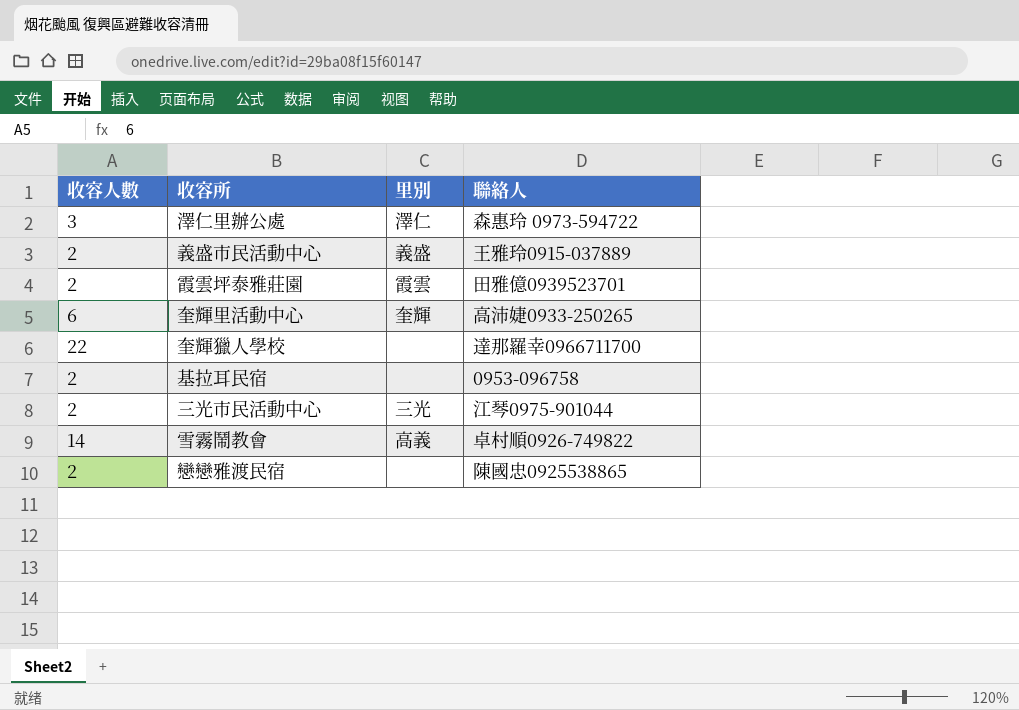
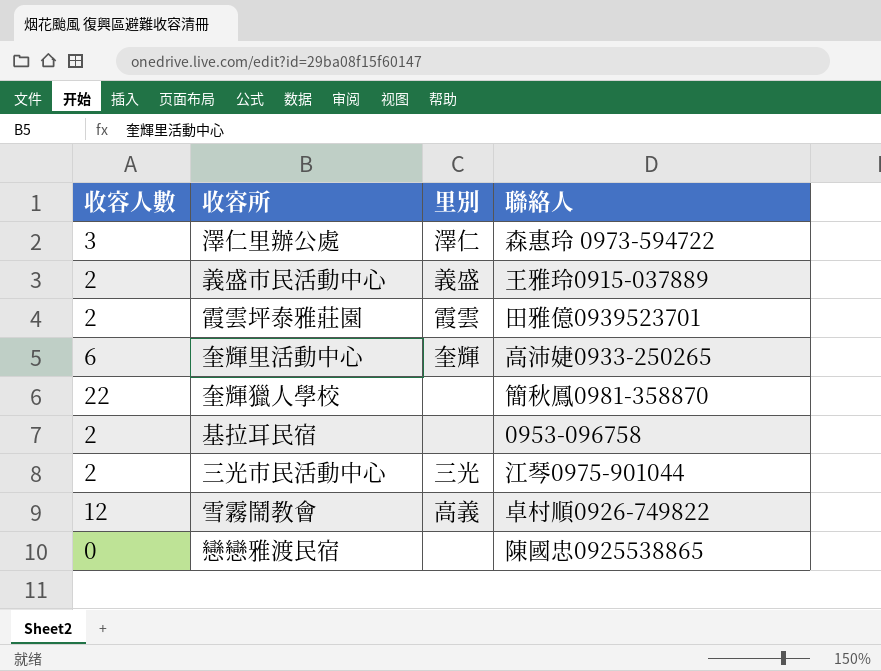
奎輝獵人學校 | 聯絡人: 達那羅幸0966711700 -> 簡秋鳳0981-358870
雪霧鬧教會 | 收容人數: 14 -> 12
戀戀雅渡民宿 | 收容人數: 2 -> 0

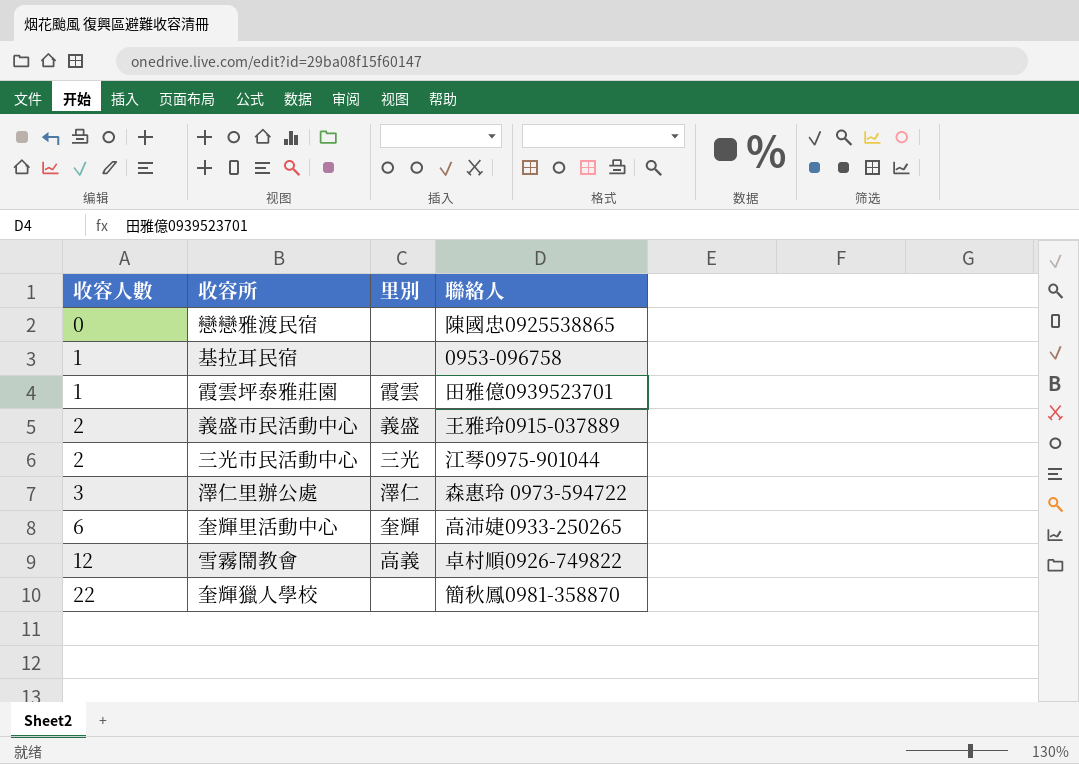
row order: none -> 收容人數 ascending
基拉耳民宿 | 收容人數: 2 -> 1
霞雲坪泰雅莊園 | 收容人數: 2 -> 1

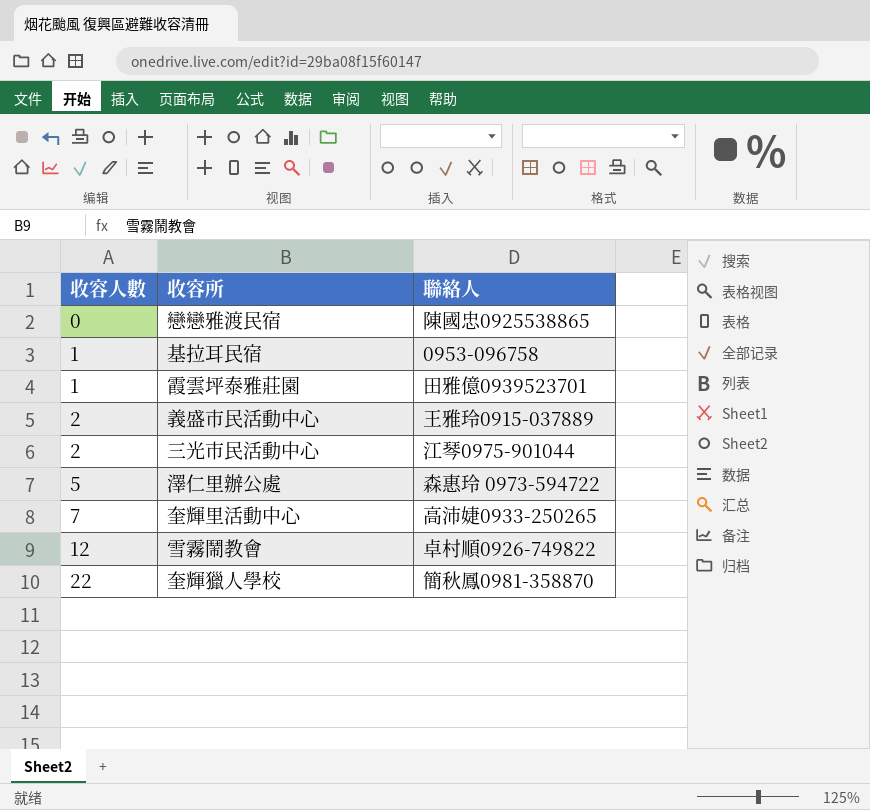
column 里別 | position: 3 -> none
澤仁里辦公處 | 收容人數: 3 -> 5
奎輝里活動中心 | 收容人數: 6 -> 7

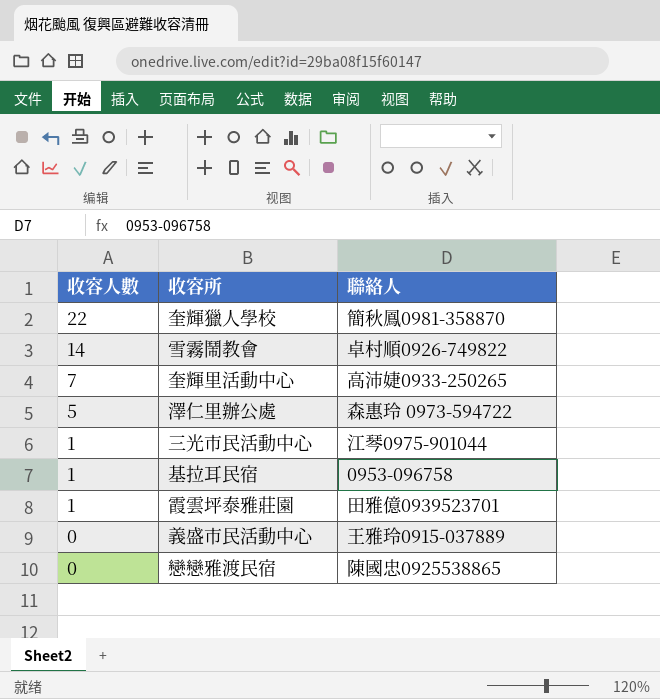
row order: 收容人數 ascending -> 收容人數 descending
雪霧鬧教會 | 收容人數: 12 -> 14
三光市民活動中心 | 收容人數: 2 -> 1
義盛市民活動中心 | 收容人數: 2 -> 0

